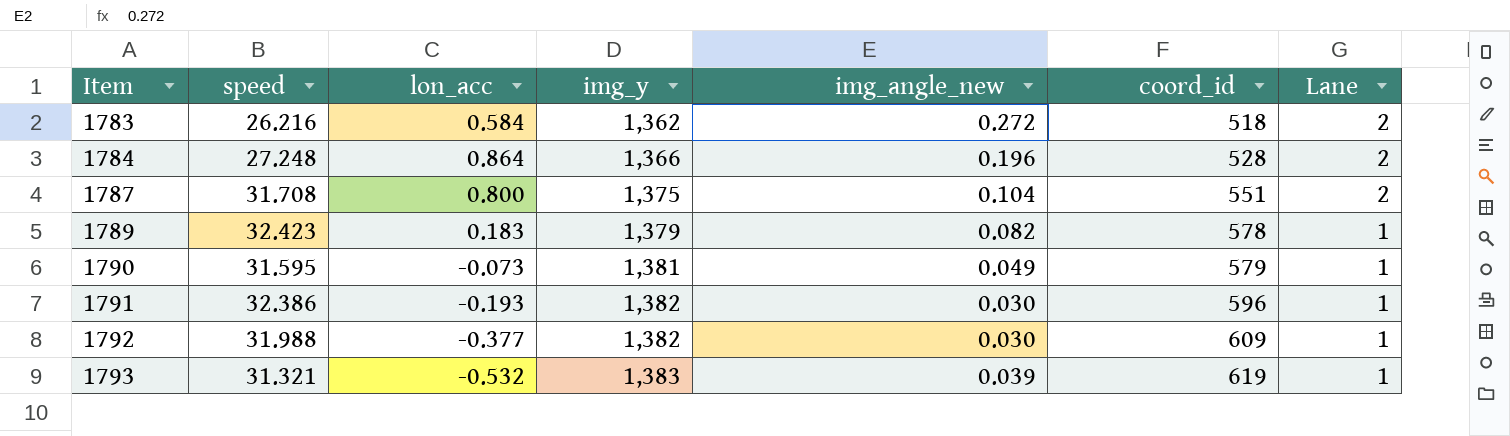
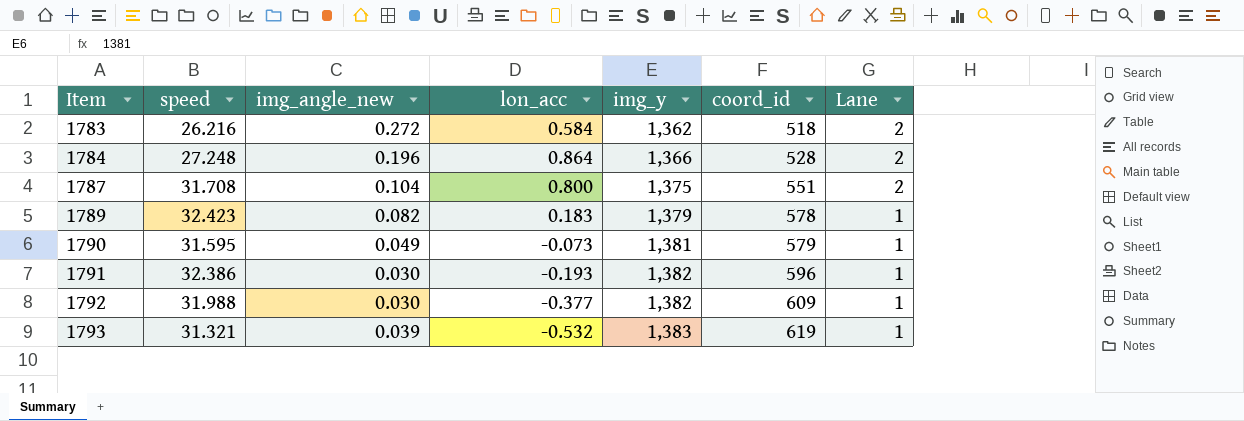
column img_angle_new | position: 5 -> 3

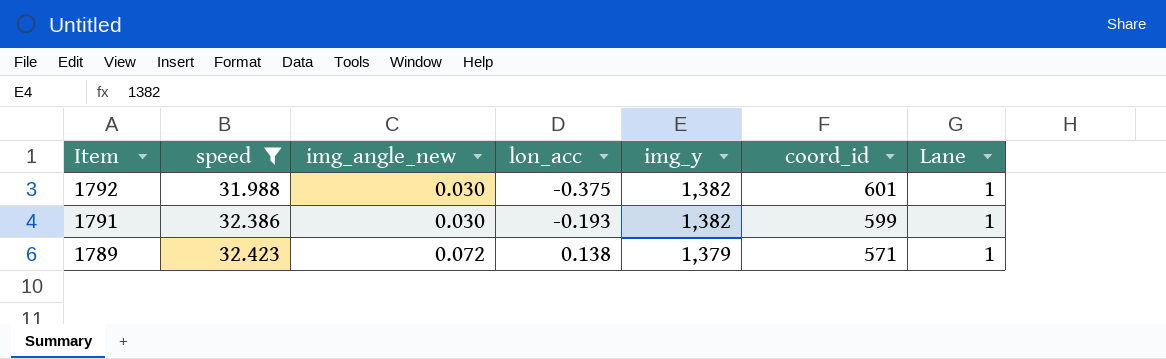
filter: none -> speed >= 31.988
row order: Item ascending -> Item descending
1792 | lon_acc: -0.377 -> -0.375
1792 | coord_id: 609 -> 601
1791 | coord_id: 596 -> 599
1789 | img_angle_new: 0.082 -> 0.072
1789 | lon_acc: 0.183 -> 0.138
1789 | coord_id: 578 -> 571

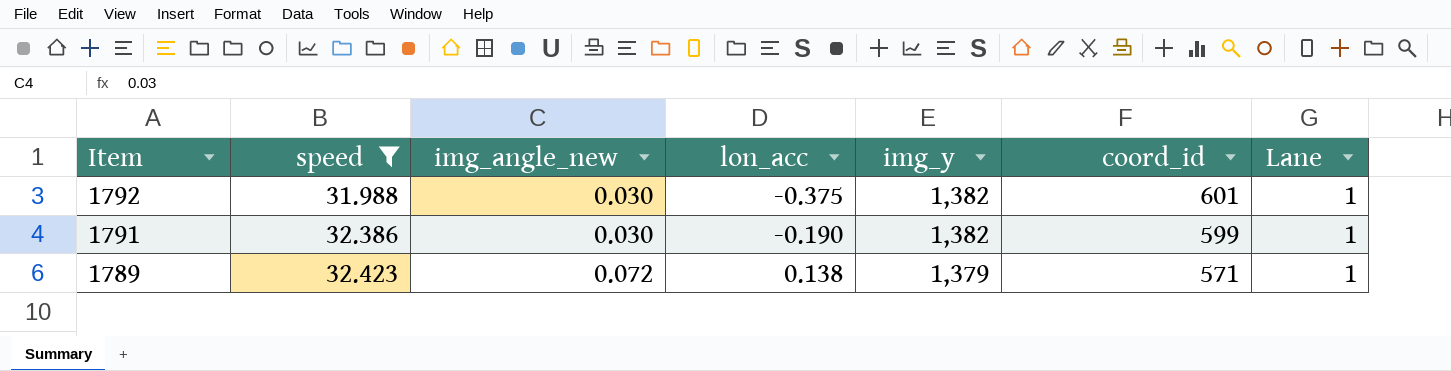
1791 | lon_acc: -0.193 -> -0.190

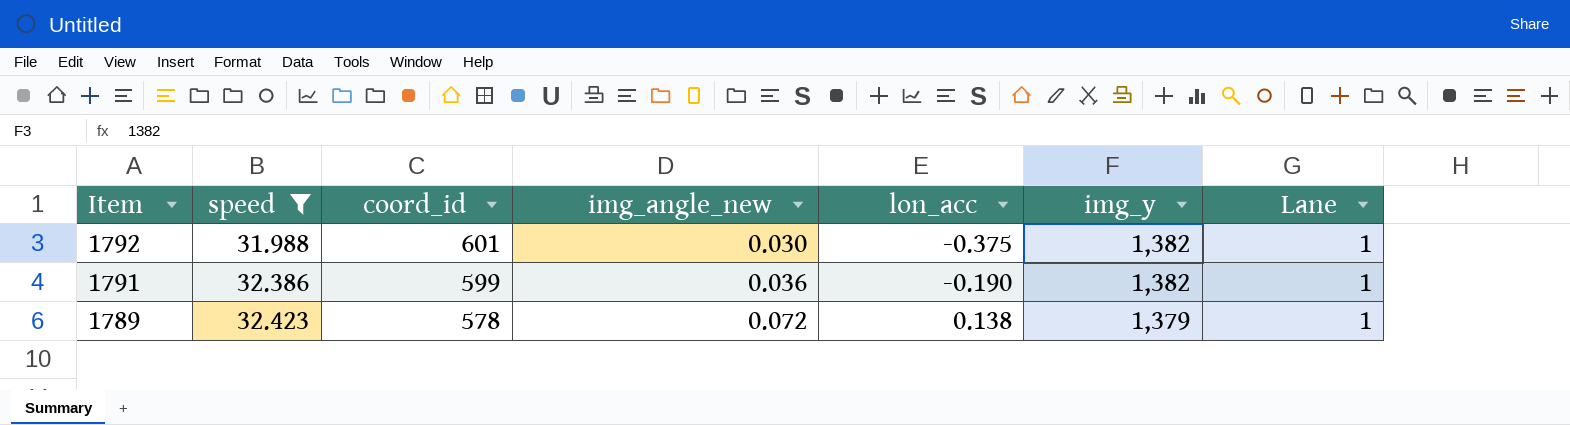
column coord_id | position: 6 -> 3
1791 | img_angle_new: 0.030 -> 0.036
1789 | coord_id: 571 -> 578

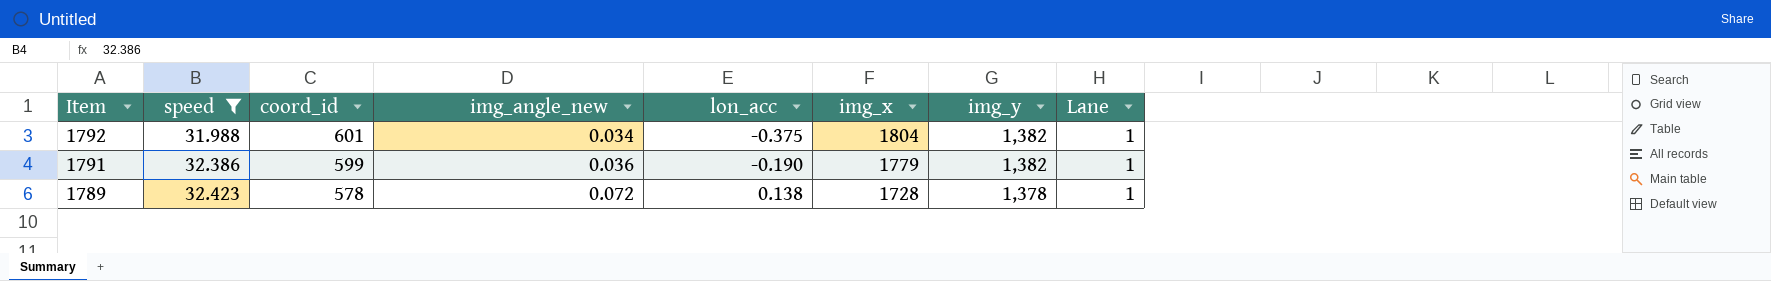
column img_x | position: none -> 6
1792 | img_angle_new: 0.030 -> 0.034
1789 | img_y: 1,379 -> 1,378

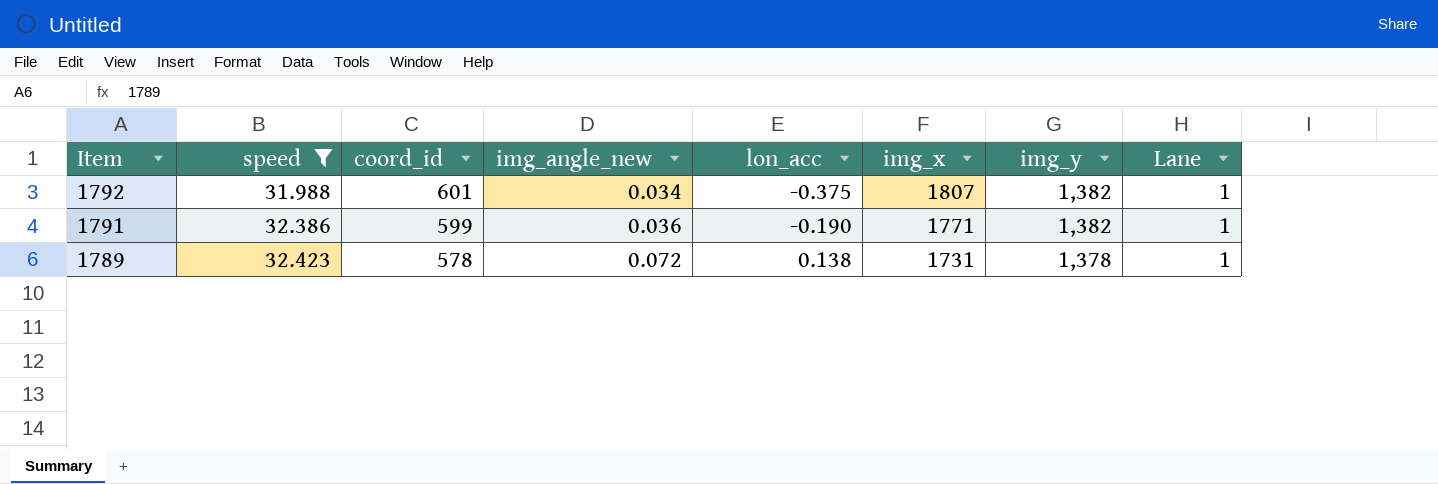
1792 | img_x: 1804 -> 1807
1791 | img_x: 1779 -> 1771
1789 | img_x: 1728 -> 1731

